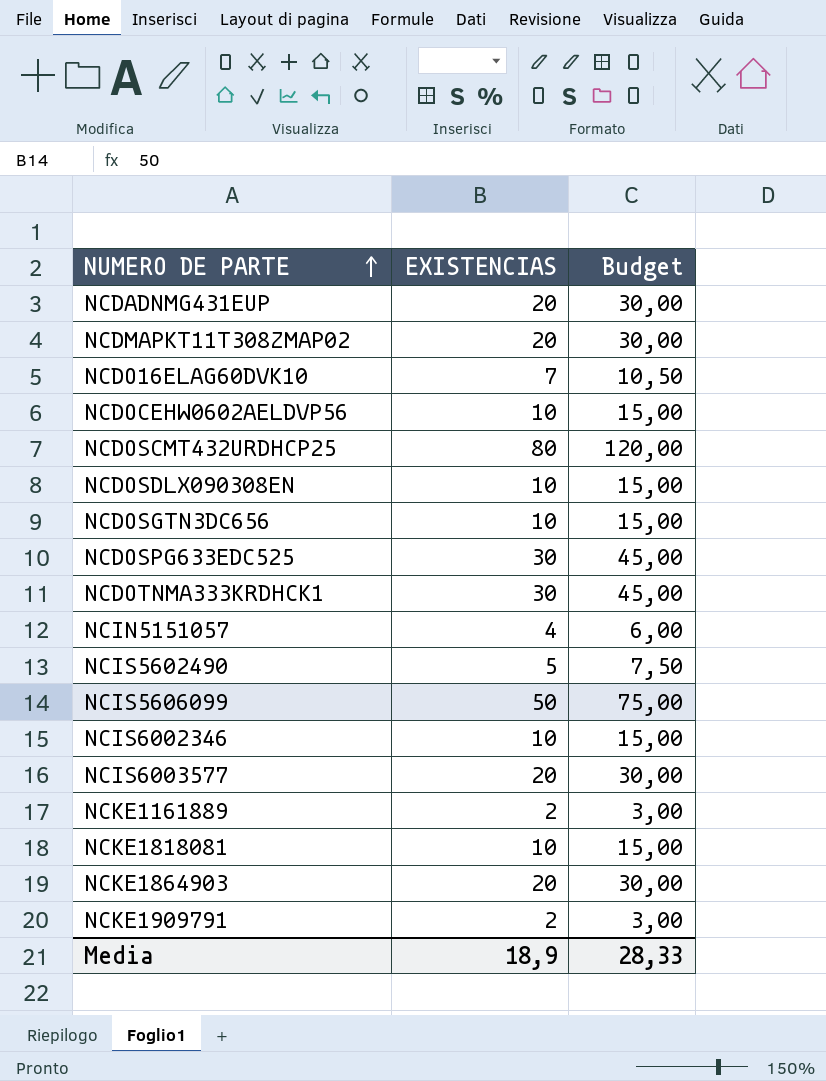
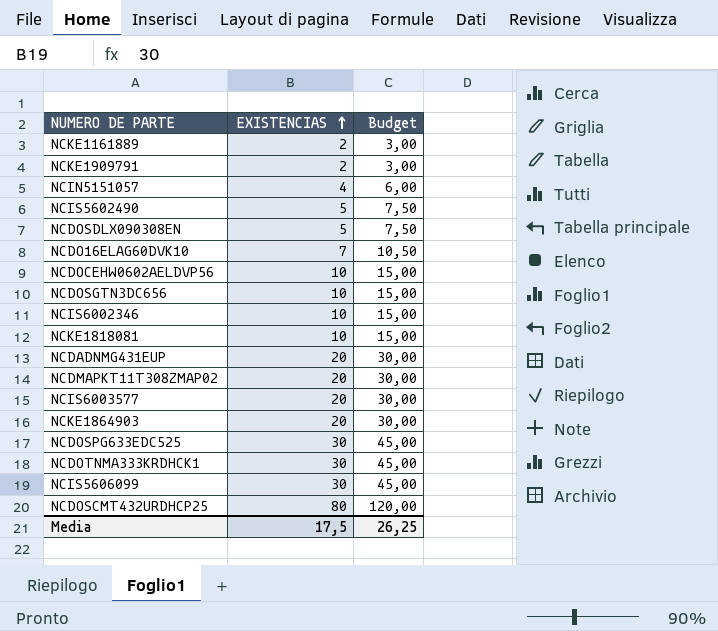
row order: NUMERO DE PARTE ascending -> EXISTENCIAS ascending
NCDOSDLX090308EN | EXISTENCIAS: 10 -> 5
NCDOSDLX090308EN | Budget: 15,00 -> 7,50
NCIS5606099 | EXISTENCIAS: 50 -> 30
NCIS5606099 | Budget: 75,00 -> 45,00
Media | EXISTENCIAS: 18,9 -> 17,5
Media | Budget: 28,33 -> 26,25

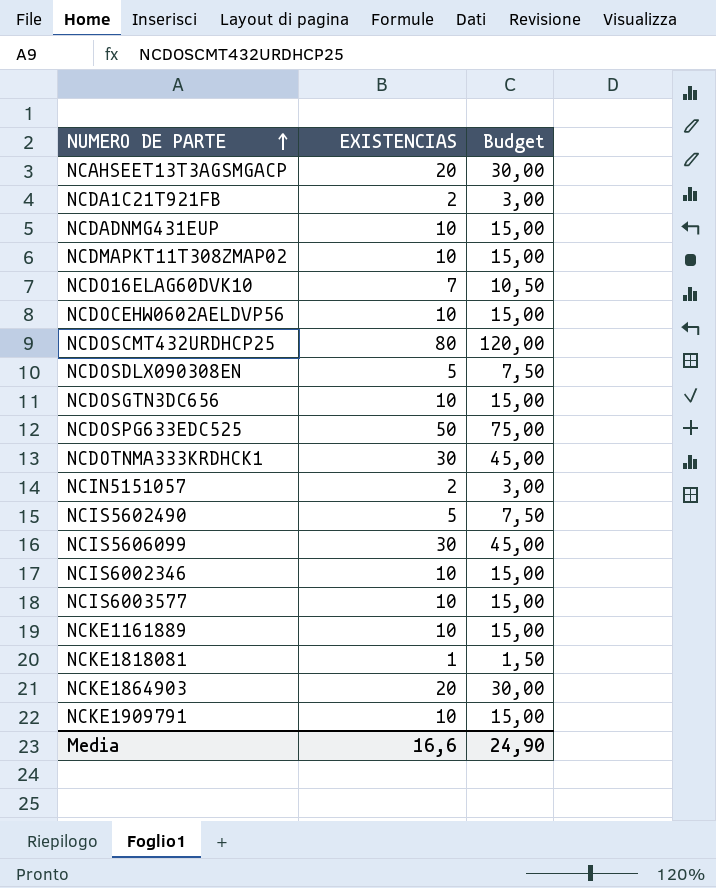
row order: EXISTENCIAS ascending -> NUMERO DE PARTE ascending
row NCAHSEET13T3AGSMGACP: none -> 20 | 30,00
row NCDA1C21T921FB: none -> 2 | 3,00
NCDADNMG431EUP | EXISTENCIAS: 20 -> 10
NCDADNMG431EUP | Budget: 30,00 -> 15,00
NCDMAPKT11T308ZMAP02 | EXISTENCIAS: 20 -> 10
NCDMAPKT11T308ZMAP02 | Budget: 30,00 -> 15,00
NCDOSPG633EDC525 | EXISTENCIAS: 30 -> 50
NCDOSPG633EDC525 | Budget: 45,00 -> 75,00
NCIN5151057 | EXISTENCIAS: 4 -> 2
NCIN5151057 | Budget: 6,00 -> 3,00
NCIS6003577 | EXISTENCIAS: 20 -> 10
NCIS6003577 | Budget: 30,00 -> 15,00
NCKE1161889 | EXISTENCIAS: 2 -> 10
NCKE1161889 | Budget: 3,00 -> 15,00
NCKE1818081 | EXISTENCIAS: 10 -> 1
NCKE1818081 | Budget: 15,00 -> 1,50
NCKE1909791 | EXISTENCIAS: 2 -> 10
NCKE1909791 | Budget: 3,00 -> 15,00
Media | EXISTENCIAS: 17,5 -> 16,6
Media | Budget: 26,25 -> 24,90

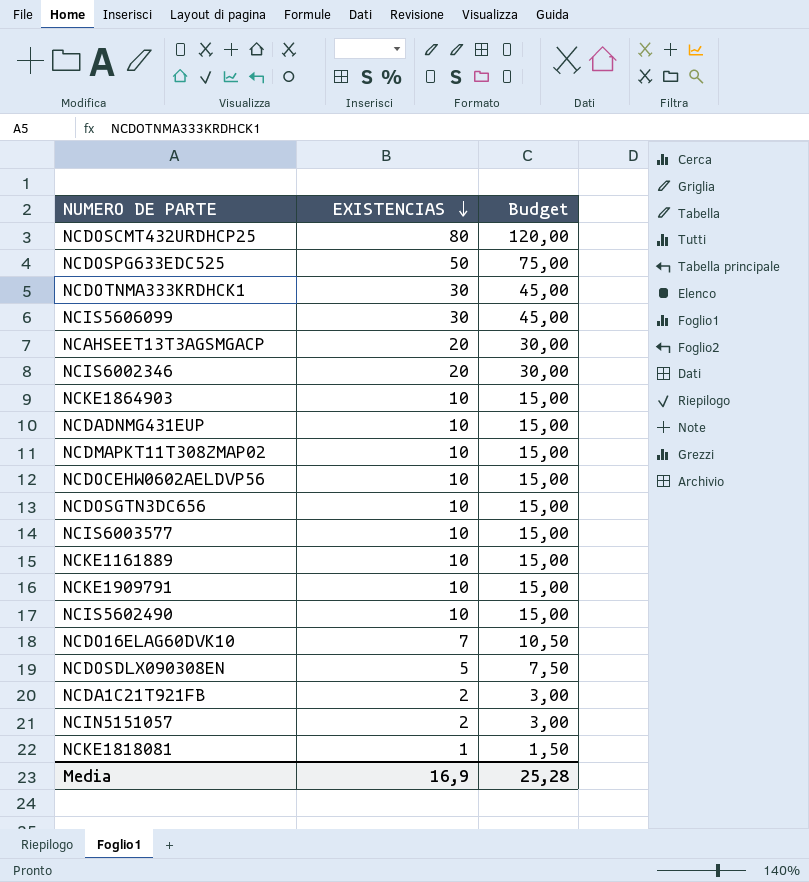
row order: NUMERO DE PARTE ascending -> EXISTENCIAS descending
NCIS6002346 | EXISTENCIAS: 10 -> 20
NCIS6002346 | Budget: 15,00 -> 30,00
NCKE1864903 | EXISTENCIAS: 20 -> 10
NCKE1864903 | Budget: 30,00 -> 15,00
NCIS5602490 | EXISTENCIAS: 5 -> 10
NCIS5602490 | Budget: 7,50 -> 15,00
Media | EXISTENCIAS: 16,6 -> 16,9
Media | Budget: 24,90 -> 25,28

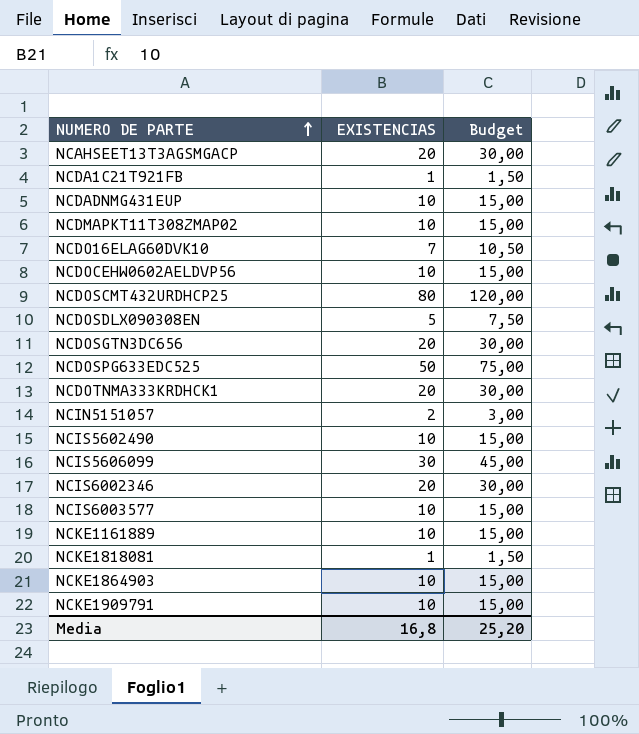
row order: EXISTENCIAS descending -> NUMERO DE PARTE ascending
NCDA1C21T921FB | EXISTENCIAS: 2 -> 1
NCDA1C21T921FB | Budget: 3,00 -> 1,50
NCDOSGTN3DC656 | EXISTENCIAS: 10 -> 20
NCDOSGTN3DC656 | Budget: 15,00 -> 30,00
NCDOTNMA333KRDHCK1 | EXISTENCIAS: 30 -> 20
NCDOTNMA333KRDHCK1 | Budget: 45,00 -> 30,00
Media | EXISTENCIAS: 16,9 -> 16,8
Media | Budget: 25,28 -> 25,20

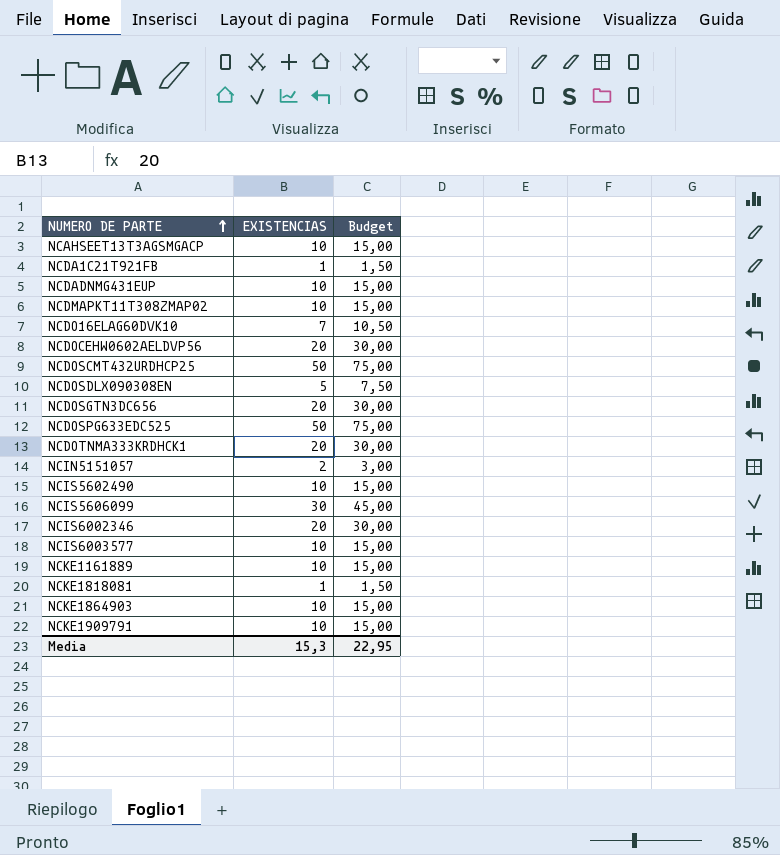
NCAHSEET13T3AGSMGACP | EXISTENCIAS: 20 -> 10
NCAHSEET13T3AGSMGACP | Budget: 30,00 -> 15,00
NCDOCEHW0602AELDVP56 | EXISTENCIAS: 10 -> 20
NCDOCEHW0602AELDVP56 | Budget: 15,00 -> 30,00
NCDOSCMT432URDHCP25 | EXISTENCIAS: 80 -> 50
NCDOSCMT432URDHCP25 | Budget: 120,00 -> 75,00
Media | EXISTENCIAS: 16,8 -> 15,3
Media | Budget: 25,20 -> 22,95

